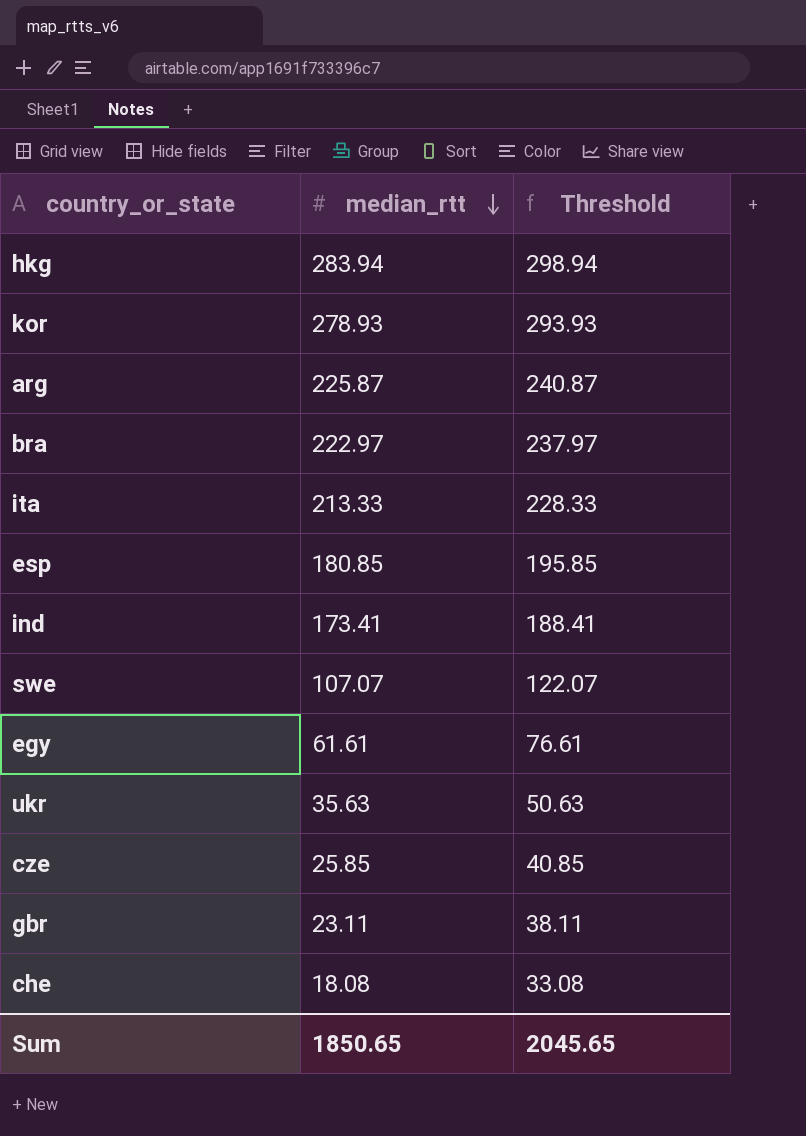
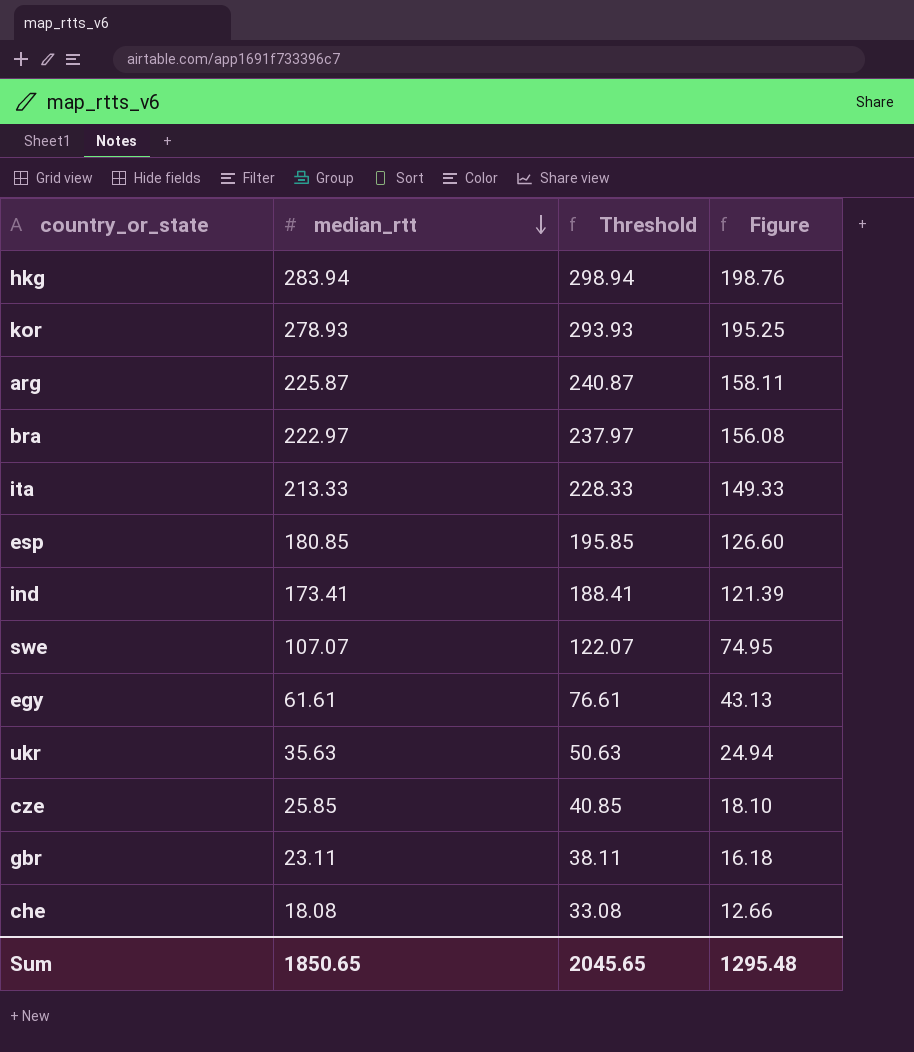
column Figure | formula: none -> [median_rtt] * 0.7

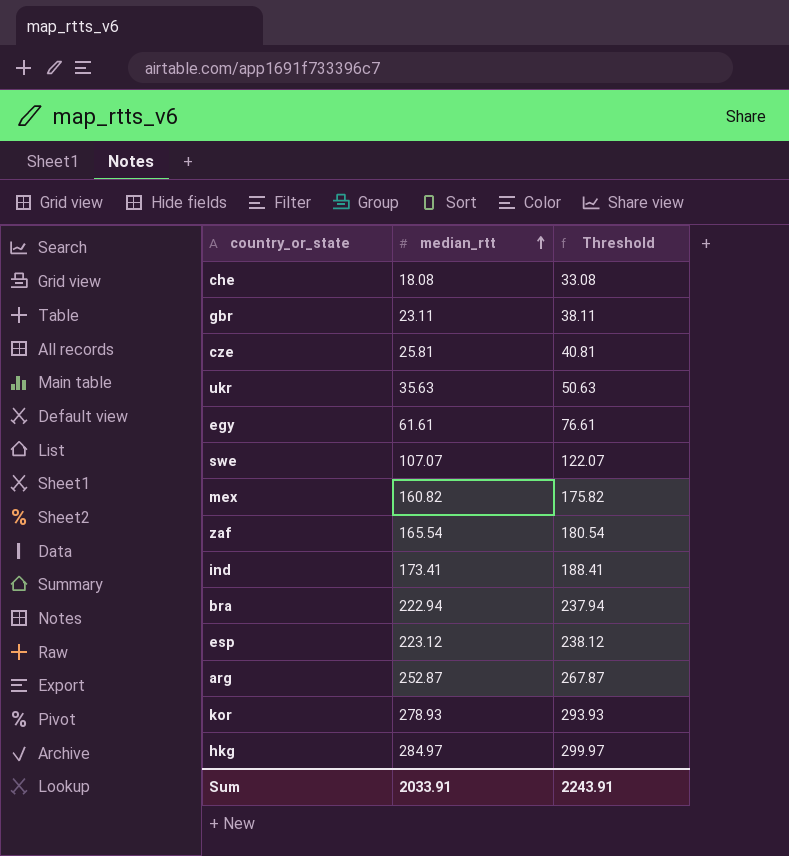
row order: median_rtt descending -> median_rtt ascending
column Figure | formula: [median_rtt] * 0.7 -> none
row ita: 213.33 | 228.33 | 149.33 -> none
cze | median_rtt: 25.85 -> 25.81
cze | Threshold: 40.85 -> 40.81
row mex: none -> 160.82 | 175.82
row zaf: none -> 165.54 | 180.54
bra | median_rtt: 222.97 -> 222.94
bra | Threshold: 237.97 -> 237.94
esp | median_rtt: 180.85 -> 223.12
esp | Threshold: 195.85 -> 238.12
arg | median_rtt: 225.87 -> 252.87
arg | Threshold: 240.87 -> 267.87
hkg | median_rtt: 283.94 -> 284.97
hkg | Threshold: 298.94 -> 299.97
Sum | median_rtt: 1850.65 -> 2033.91
Sum | Threshold: 2045.65 -> 2243.91

